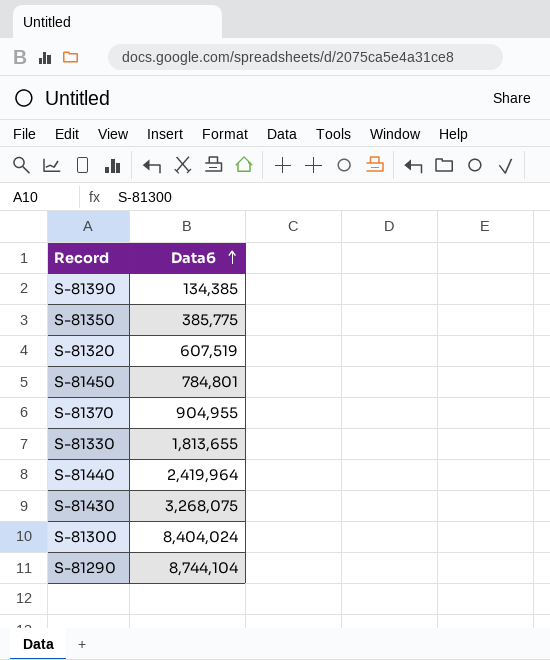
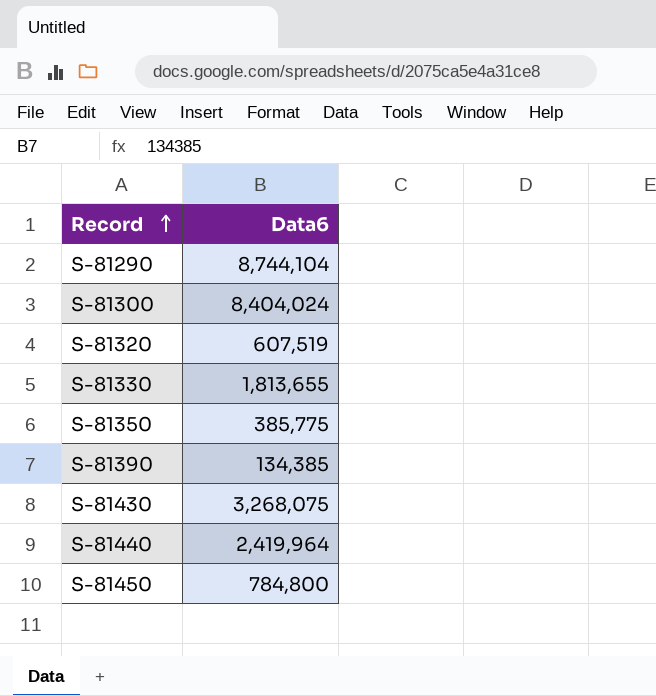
row order: Data6 ascending -> Record ascending
row S-81370: 904,955 -> none
S-81450 | Data6: 784,801 -> 784,800

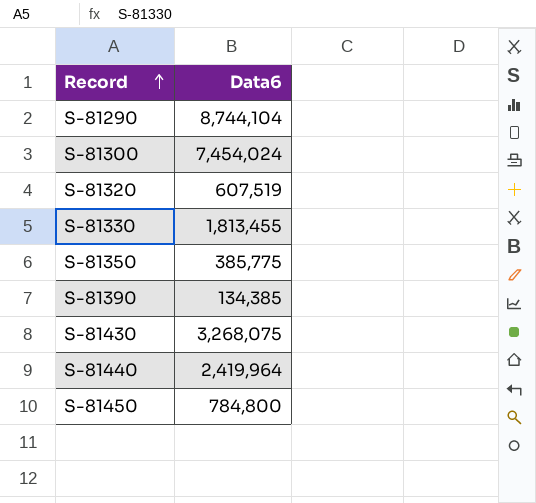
S-81300 | Data6: 8,404,024 -> 7,454,024
S-81330 | Data6: 1,813,655 -> 1,813,455

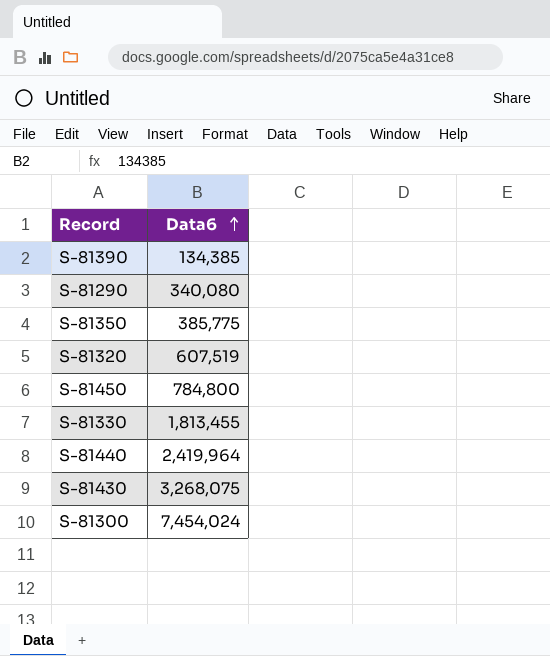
row order: Record ascending -> Data6 ascending
S-81290 | Data6: 8,744,104 -> 340,080

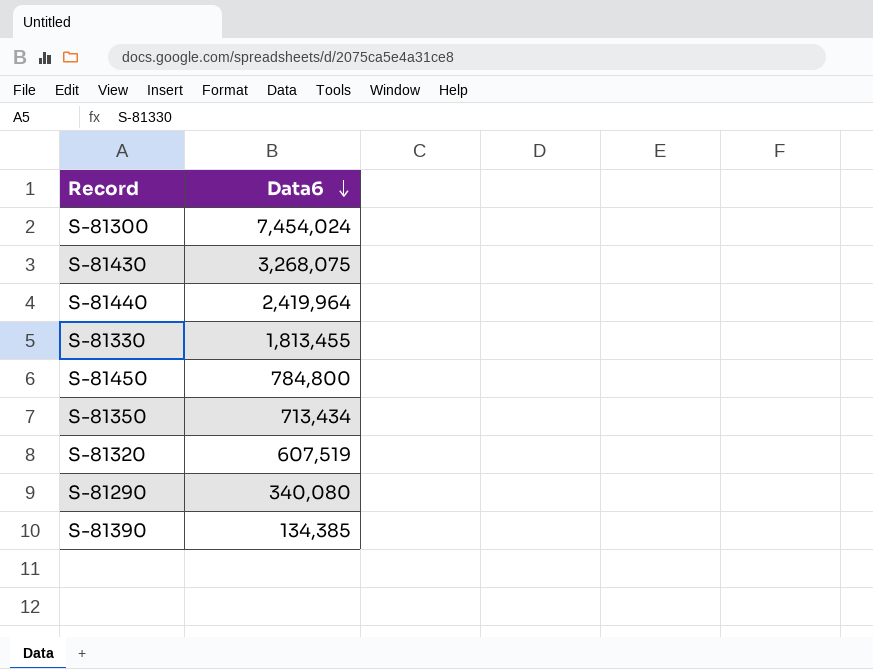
row order: Data6 ascending -> Data6 descending
S-81350 | Data6: 385,775 -> 713,434

